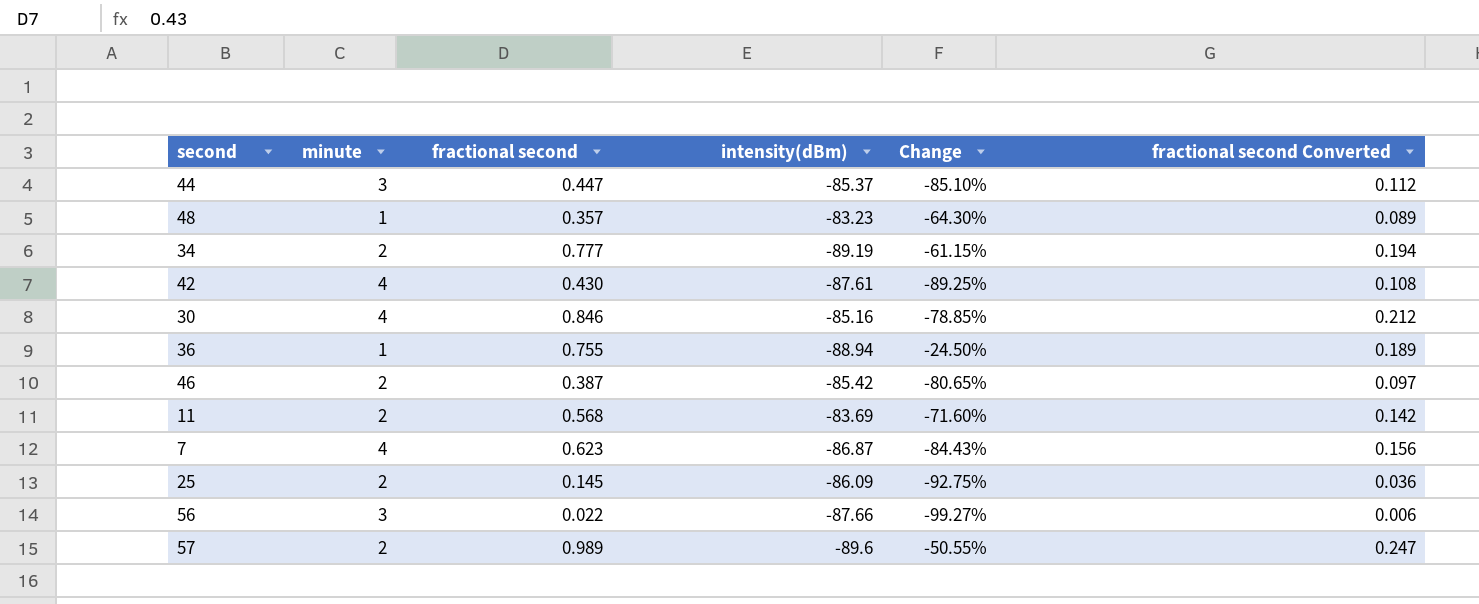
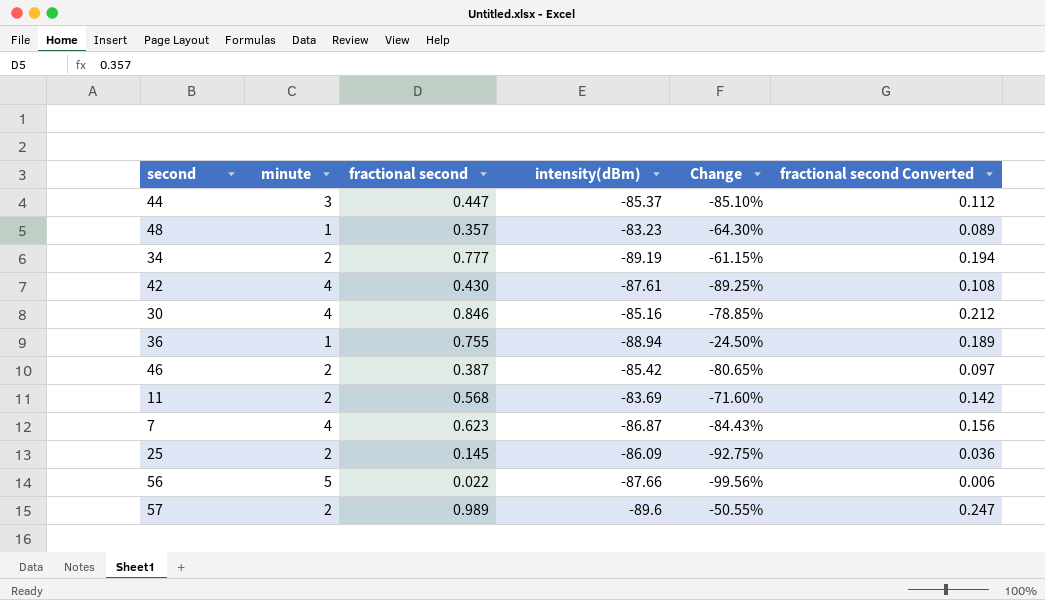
56 | minute: 3 -> 5
56 | Change: -99.27% -> -99.56%

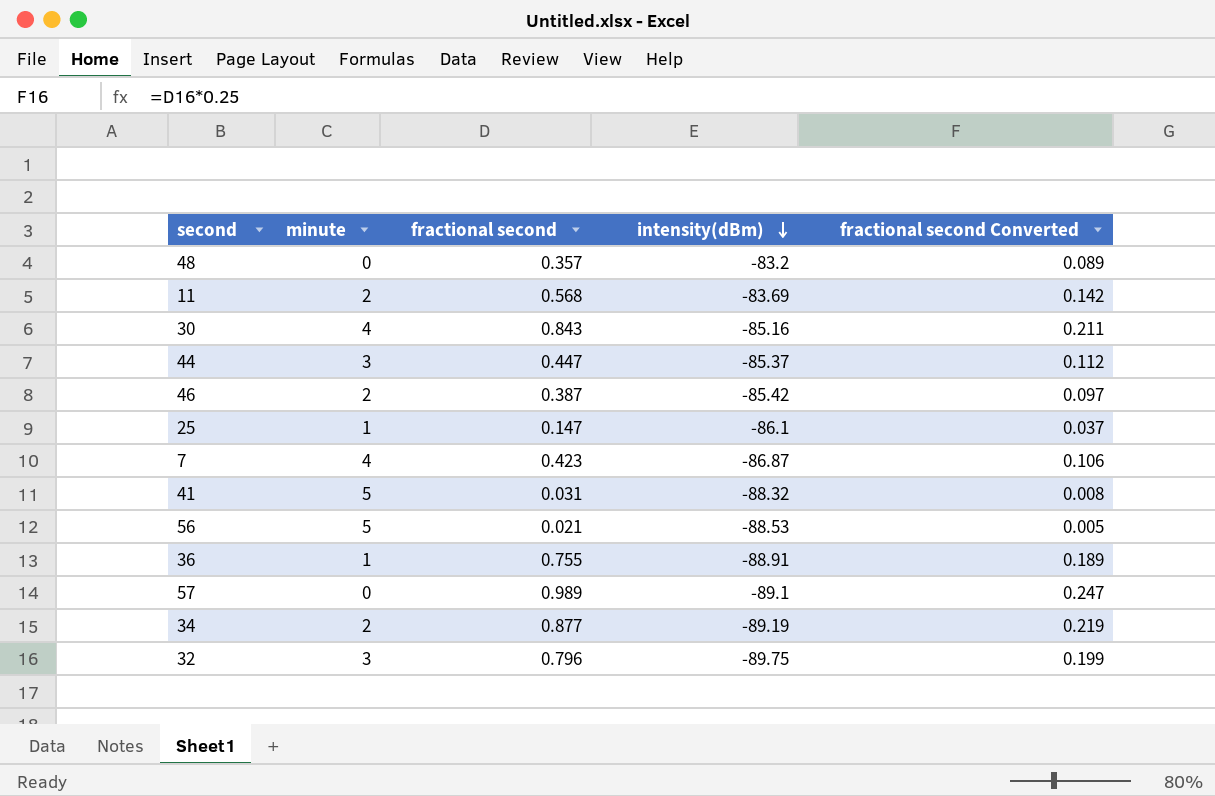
row order: none -> intensity(dBm) descending
column Change | formula: ([fractional second] - [minute]) / [minute] -> none
row 42: 4 | 0.430 | -87.61 | -89.25% | 0.108 -> none
48 | minute: 1 -> 0
48 | intensity(dBm): -83.23 -> -83.2
30 | fractional second: 0.846 -> 0.843
30 | fractional second Converted: 0.212 -> 0.211
25 | minute: 2 -> 1
25 | fractional second: 0.145 -> 0.147
25 | intensity(dBm): -86.09 -> -86.1
25 | fractional second Converted: 0.036 -> 0.037
7 | fractional second: 0.623 -> 0.423
7 | fractional second Converted: 0.156 -> 0.106
row 41: none -> 5 | 0.031 | -88.32 | 0.008
56 | fractional second: 0.022 -> 0.021
56 | intensity(dBm): -87.66 -> -88.53
56 | fractional second Converted: 0.006 -> 0.005
36 | intensity(dBm): -88.94 -> -88.91
57 | minute: 2 -> 0
57 | intensity(dBm): -89.6 -> -89.1
34 | fractional second: 0.777 -> 0.877
34 | fractional second Converted: 0.194 -> 0.219
row 32: none -> 3 | 0.796 | -89.75 | 0.199

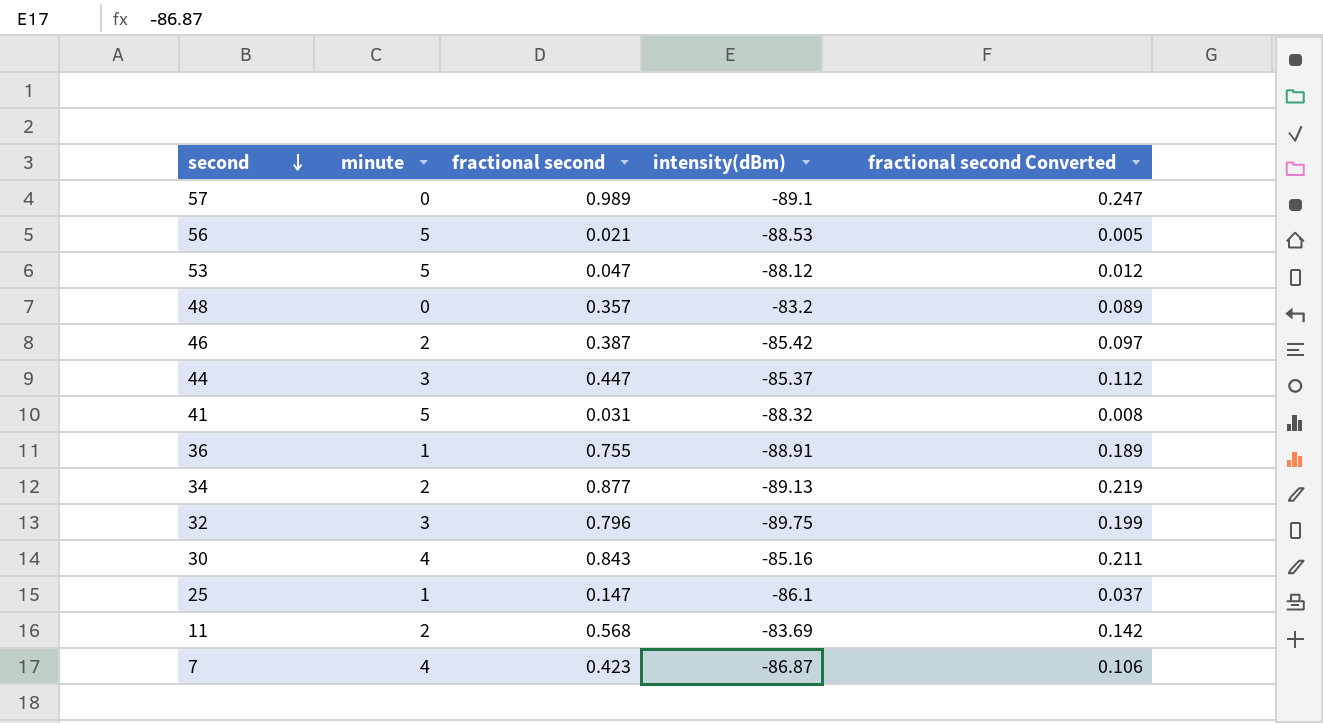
row order: intensity(dBm) descending -> second descending
row 53: none -> 5 | 0.047 | -88.12 | 0.012
34 | intensity(dBm): -89.19 -> -89.13

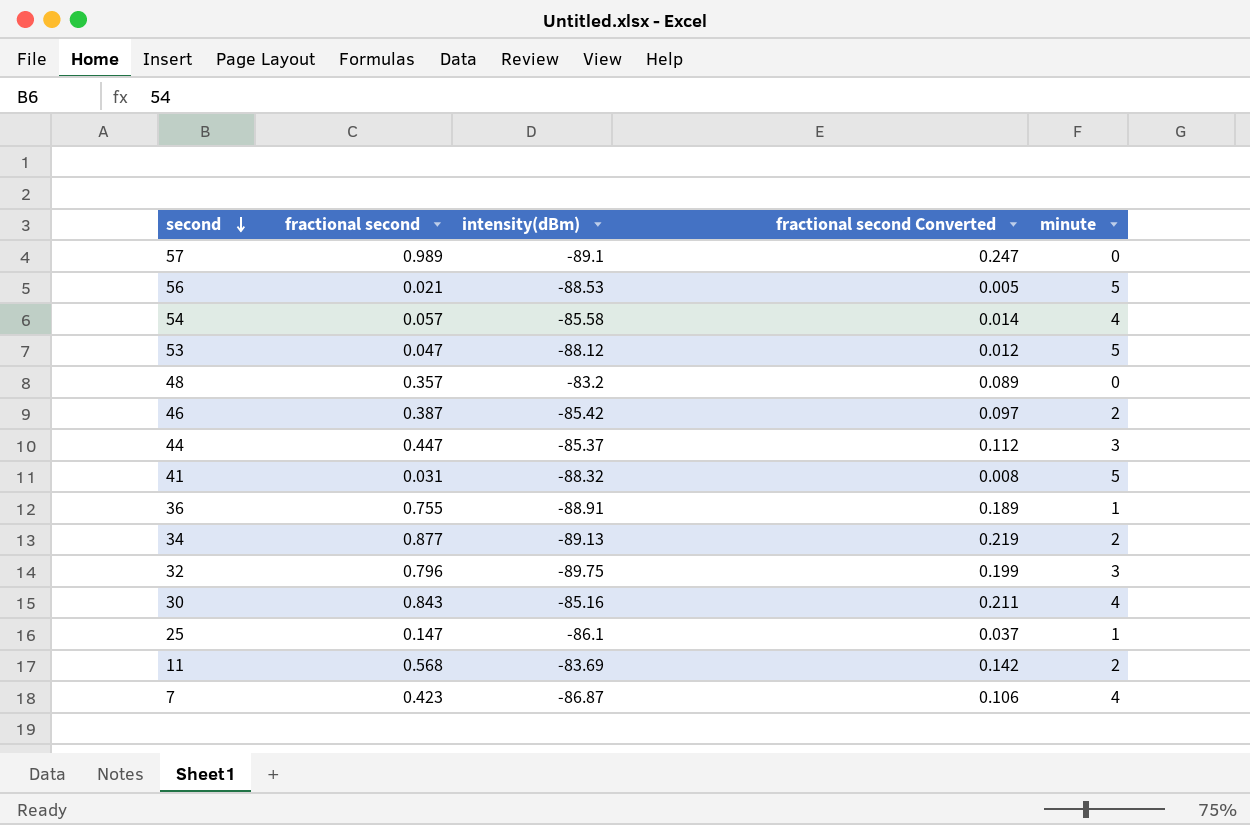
column minute | position: 2 -> 5
row 54: none -> 0.057 | -85.58 | 0.014 | 4

